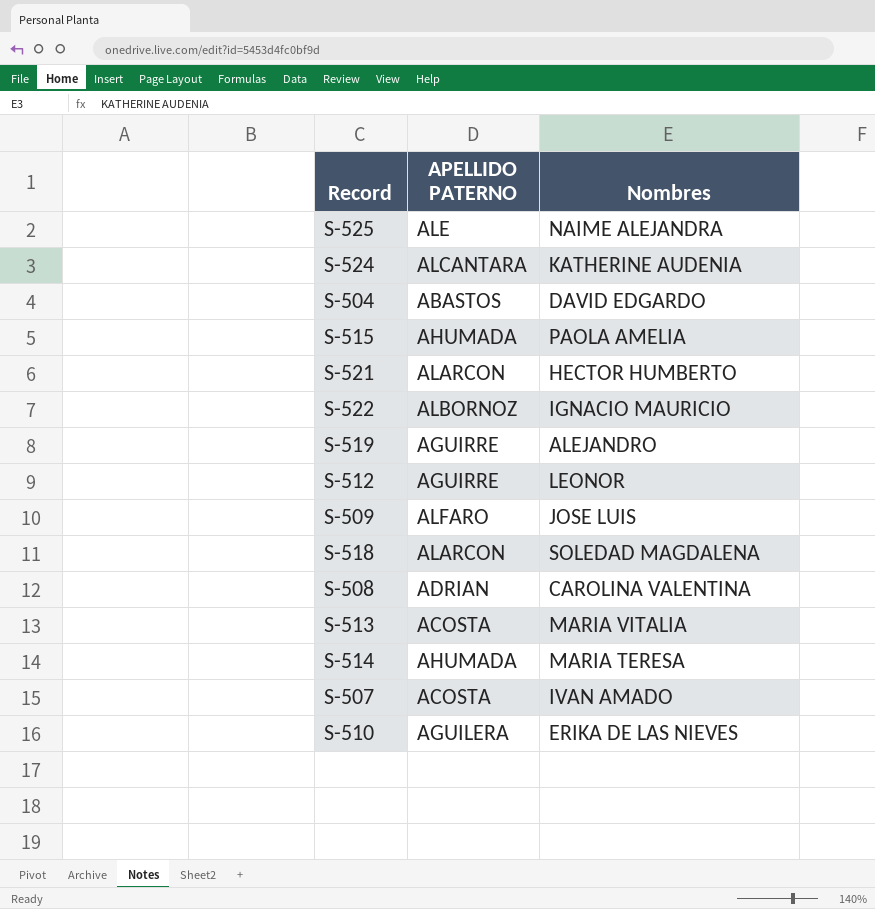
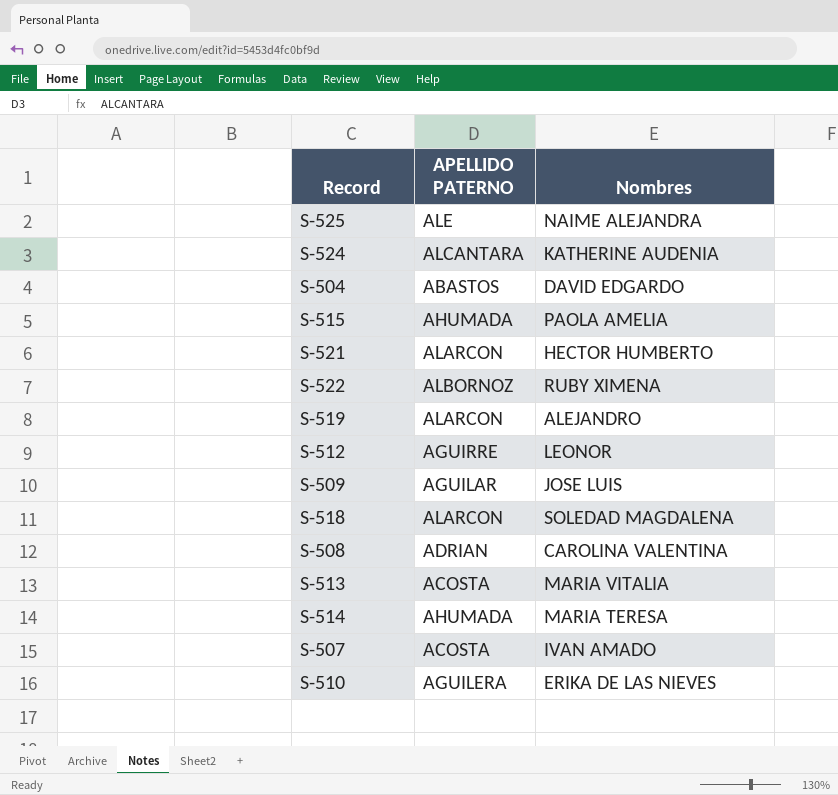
S-522 | Nombres: IGNACIO MAURICIO -> RUBY XIMENA
S-519 | APELLIDO PATERNO: AGUIRRE -> ALARCON
S-509 | APELLIDO PATERNO: ALFARO -> AGUILAR

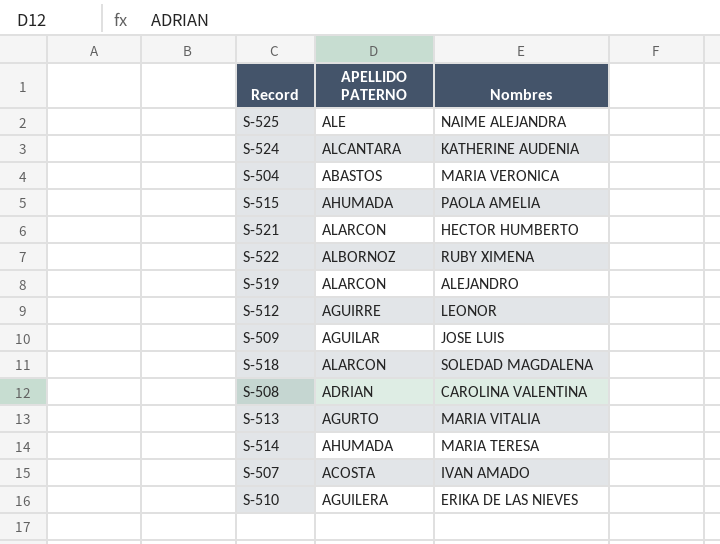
S-504 | Nombres: DAVID EDGARDO -> MARIA VERONICA
S-513 | APELLIDO PATERNO: ACOSTA -> AGURTO

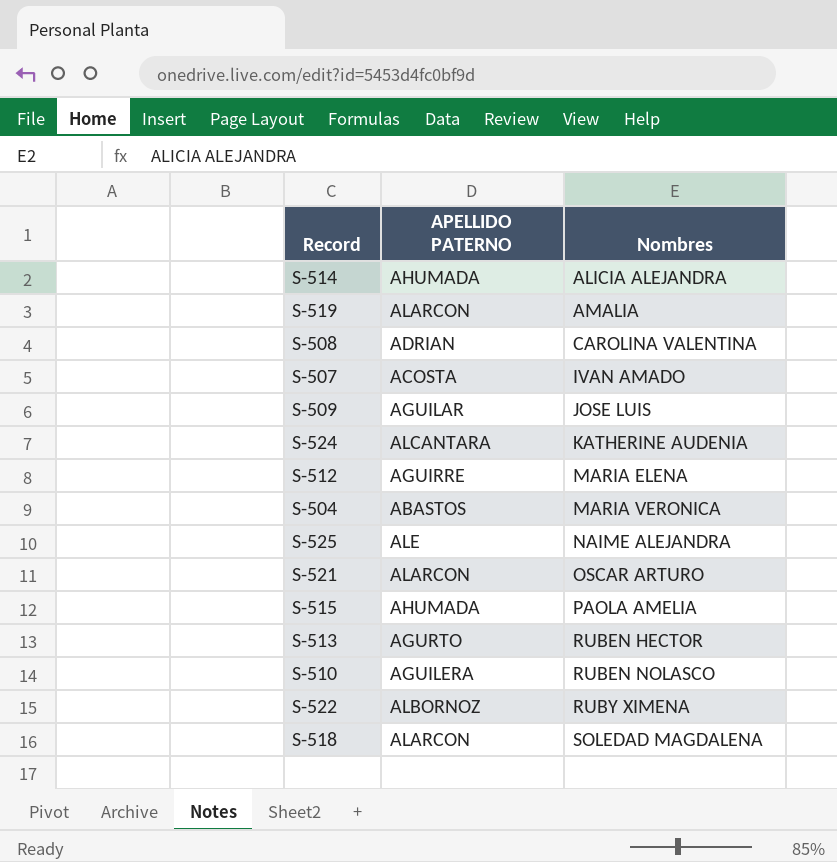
row order: none -> Nombres ascending
S-514 | Nombres: MARIA TERESA -> ALICIA ALEJANDRA
S-519 | Nombres: ALEJANDRO -> AMALIA
S-512 | Nombres: LEONOR -> MARIA ELENA
S-521 | Nombres: HECTOR HUMBERTO -> OSCAR ARTURO
S-513 | Nombres: MARIA VITALIA -> RUBEN HECTOR
S-510 | Nombres: ERIKA DE LAS NIEVES -> RUBEN NOLASCO

